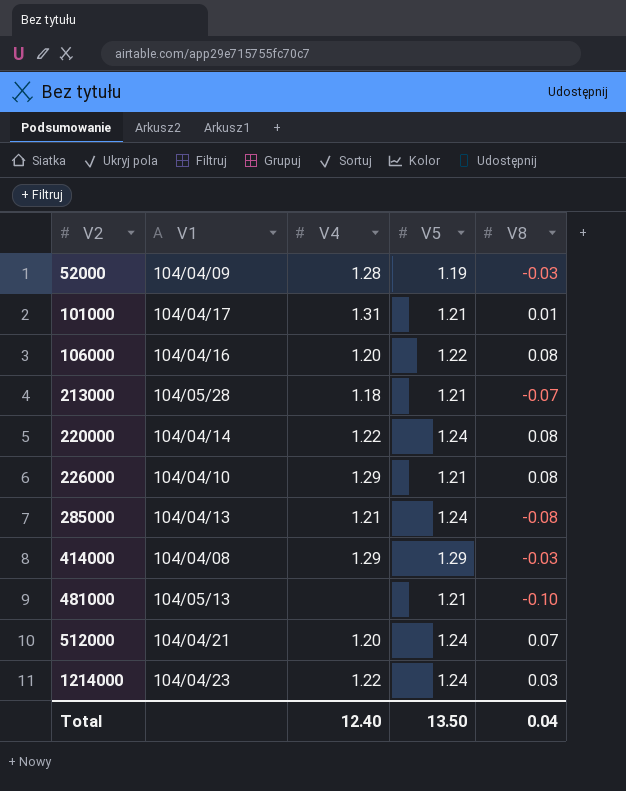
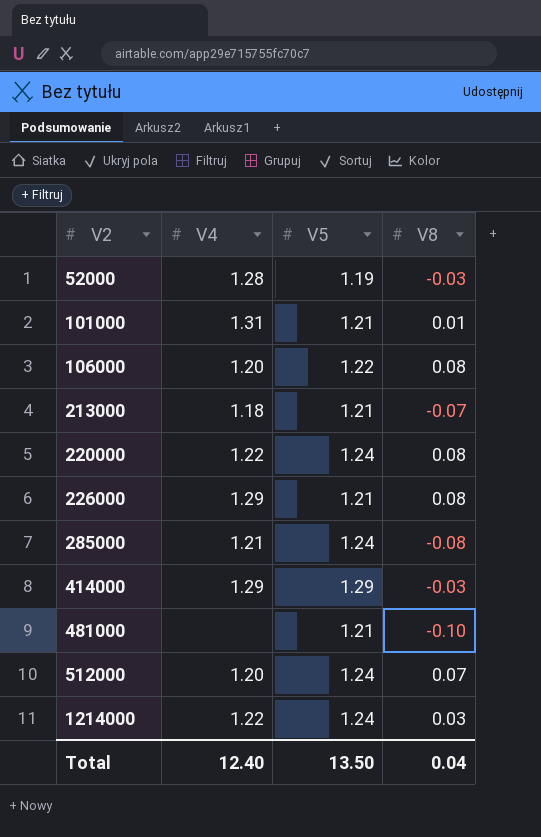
column V1 | position: 2 -> none

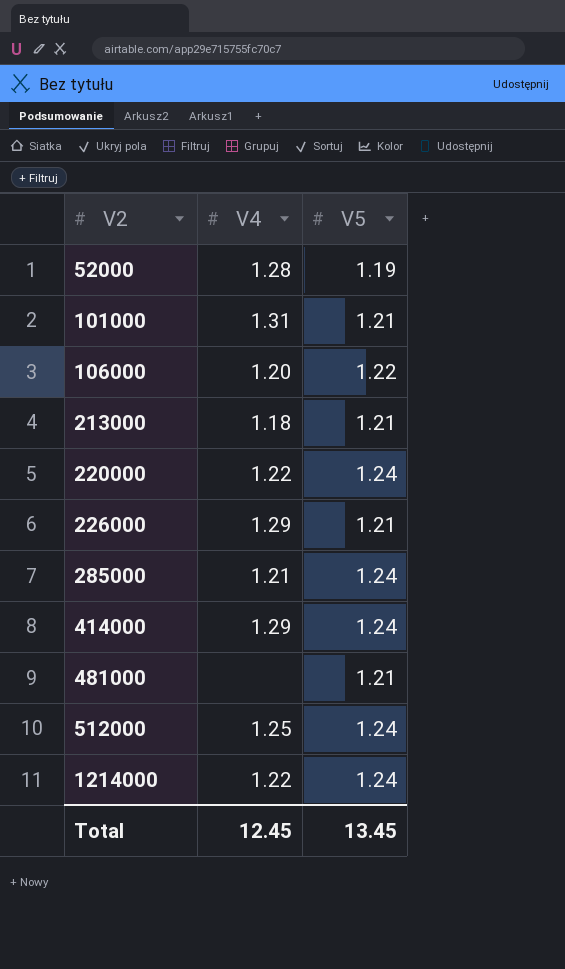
column V8 | position: 4 -> none
414000 | V5: 1.29 -> 1.24
512000 | V4: 1.20 -> 1.25
Total | V4: 12.40 -> 12.45
Total | V5: 13.50 -> 13.45

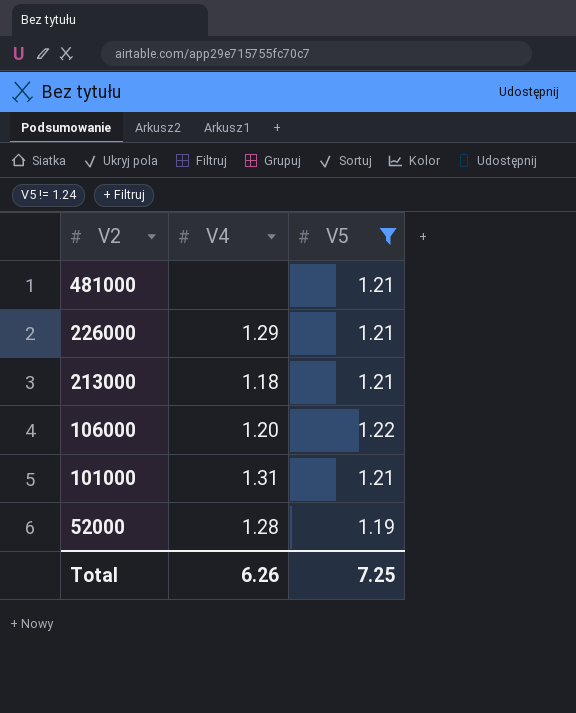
filter: none -> V5 != 1.24
row order: V2 ascending -> V2 descending
Total | V4: 12.45 -> 6.26
Total | V5: 13.45 -> 7.25

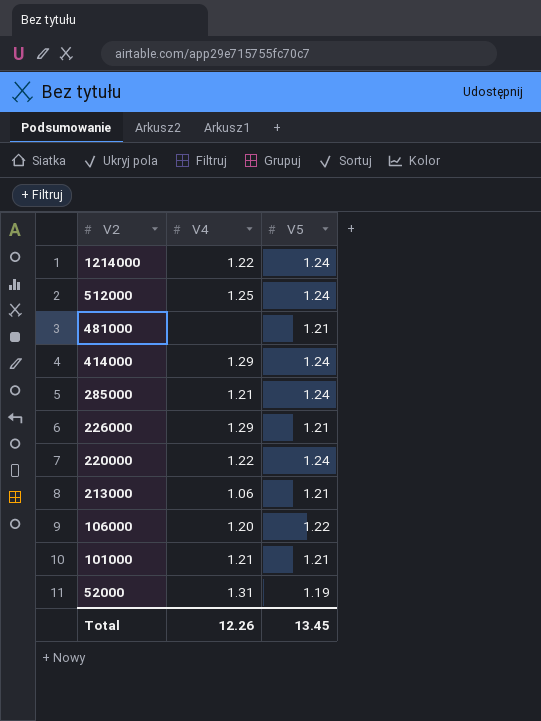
filter: V5 != 1.24 -> none
213000 | V4: 1.18 -> 1.06
101000 | V4: 1.31 -> 1.21
52000 | V4: 1.28 -> 1.31
Total | V4: 6.26 -> 12.26
Total | V5: 7.25 -> 13.45

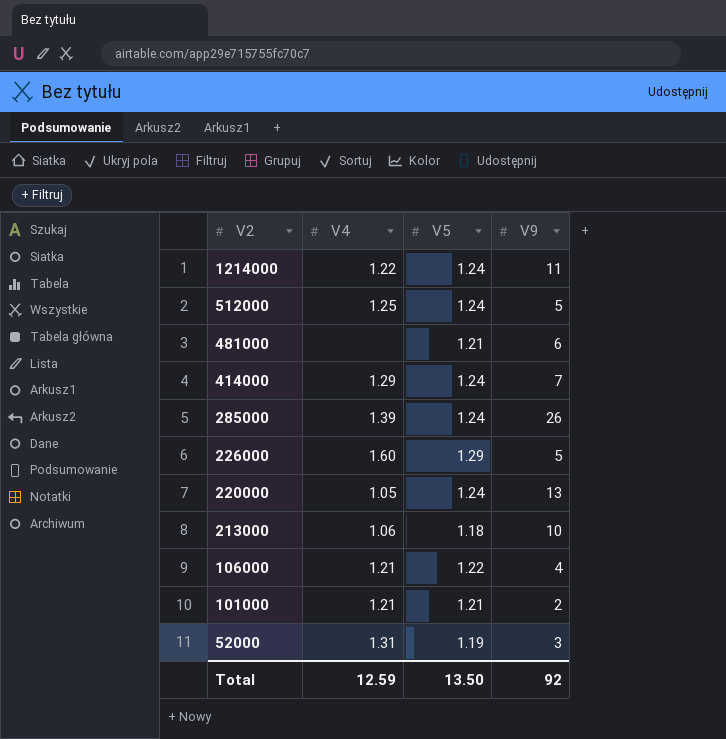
column V9 | position: none -> 4
285000 | V4: 1.21 -> 1.39
226000 | V4: 1.29 -> 1.60
226000 | V5: 1.21 -> 1.29
220000 | V4: 1.22 -> 1.05
213000 | V5: 1.21 -> 1.18
106000 | V4: 1.20 -> 1.21
Total | V4: 12.26 -> 12.59
Total | V5: 13.45 -> 13.50

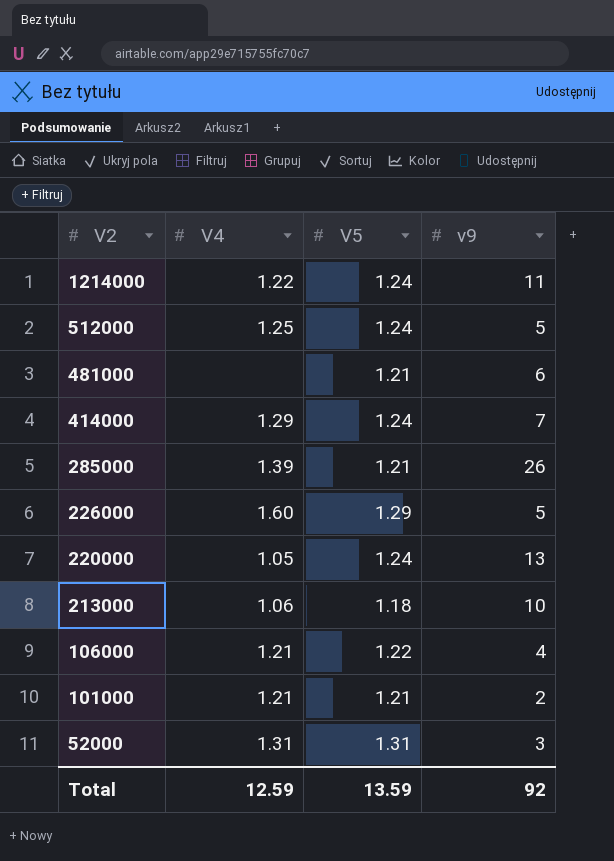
column name: V9 -> v9
285000 | V5: 1.24 -> 1.21
52000 | V5: 1.19 -> 1.31
Total | V5: 13.50 -> 13.59

